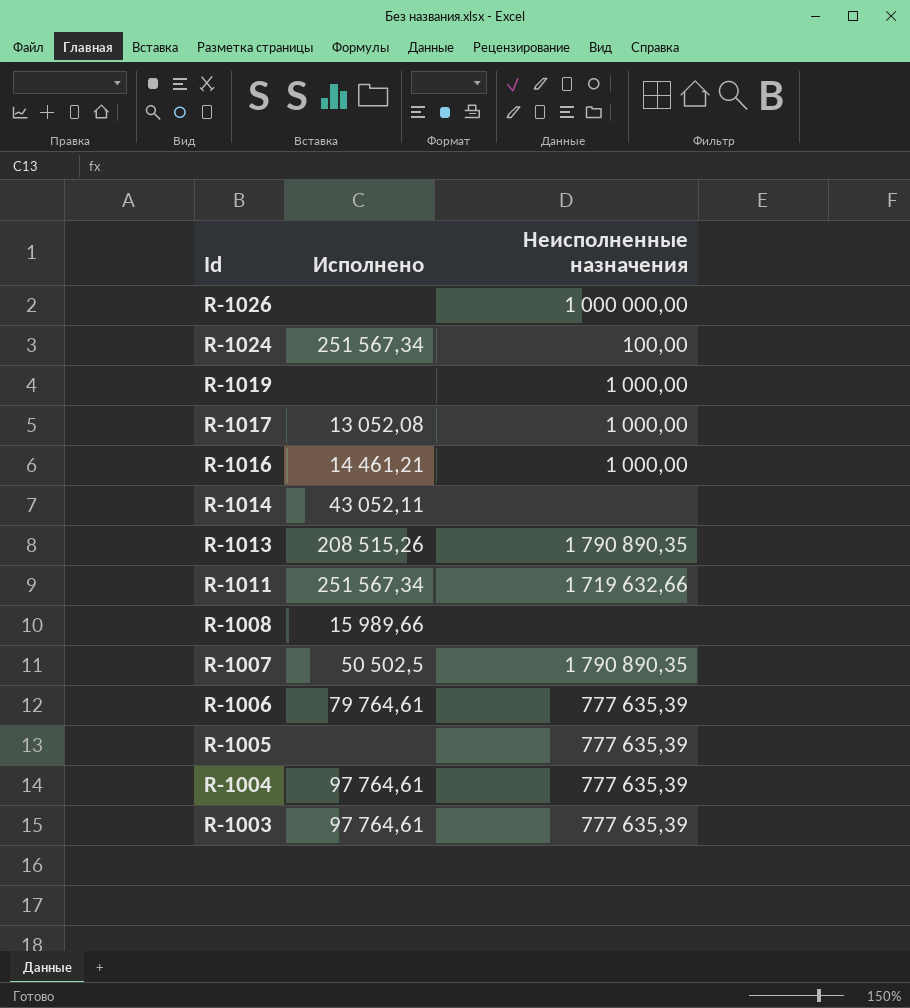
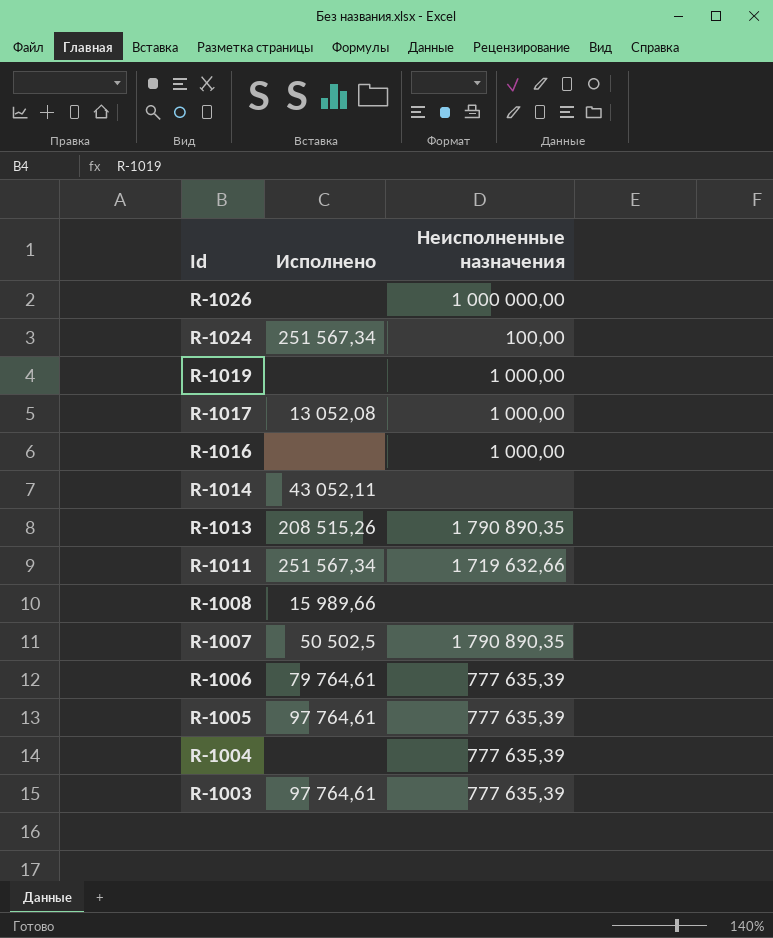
R-1016 | Исполнено: 14 461,21 -> none
R-1005 | Исполнено: none -> 97 764,61
R-1004 | Исполнено: 97 764,61 -> none

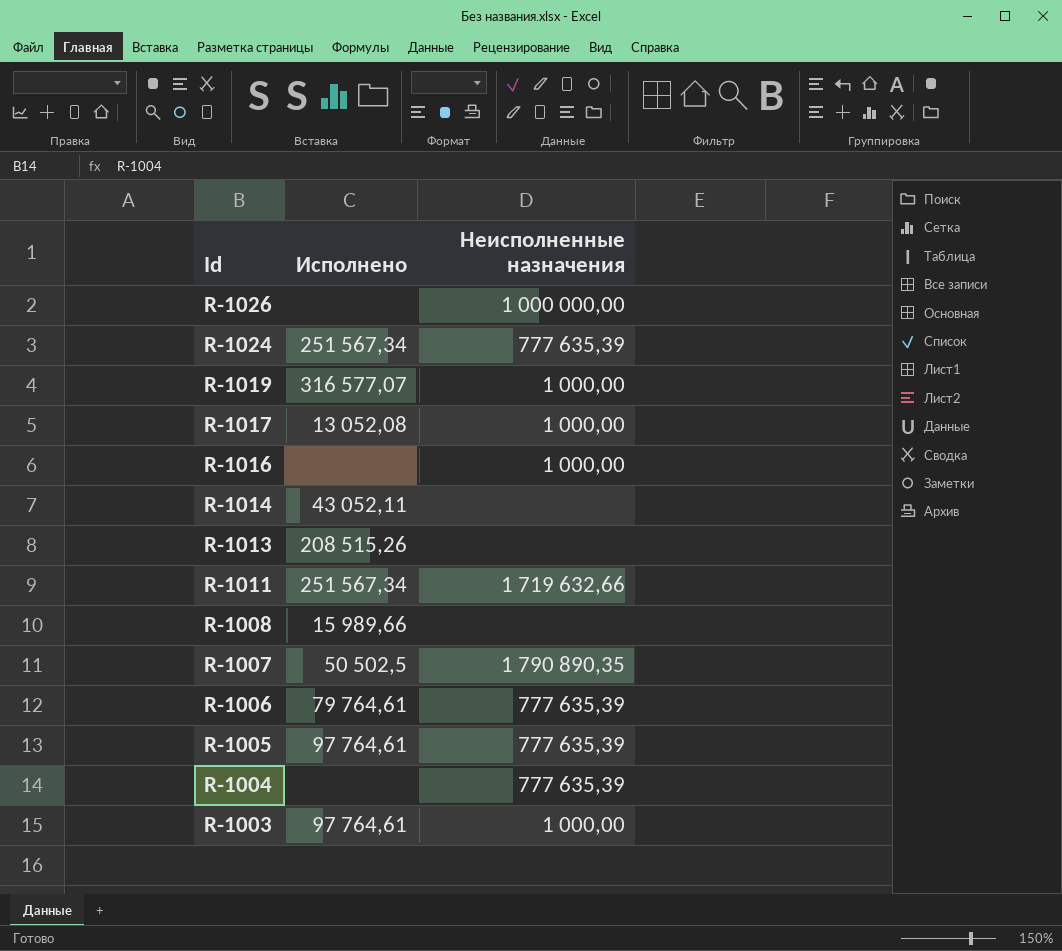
R-1024 | Неисполненные назначения: 100,00 -> 777 635,39
R-1019 | Исполнено: none -> 316 577,07
R-1013 | Неисполненные назначения: 1 790 890,35 -> none
R-1003 | Неисполненные назначения: 777 635,39 -> 1 000,00

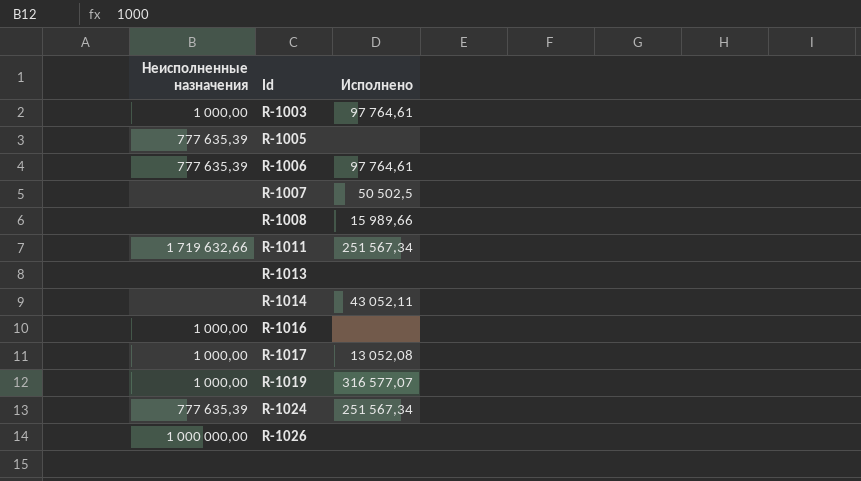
row order: Id descending -> Id ascending
column Неисполненные назначения | position: 3 -> 1
row R-1004: none | 777 635,39 -> none
R-1005 | Исполнено: 97 764,61 -> none
R-1006 | Исполнено: 79 764,61 -> 97 764,61
R-1007 | Неисполненные назначения: 1 790 890,35 -> none
R-1013 | Исполнено: 208 515,26 -> none

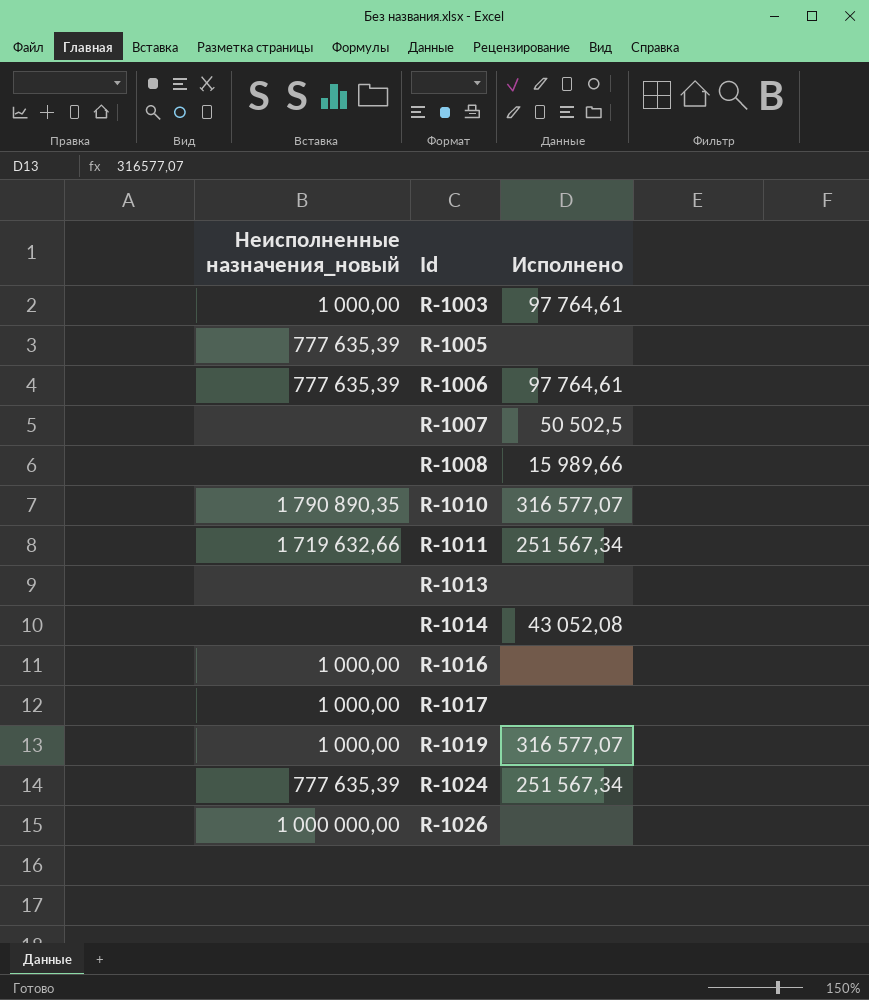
column name: Неисполненные назначения -> Неисполненные назначения_новый
row R-1010: none -> 1 790 890,35 | 316 577,07
R-1014 | Исполнено: 43 052,11 -> 43 052,08
R-1017 | Исполнено: 13 052,08 -> none

